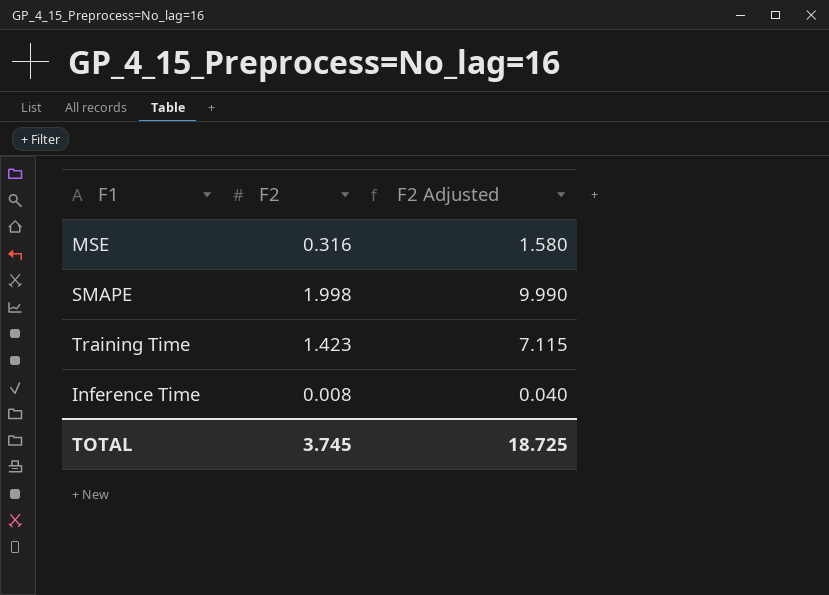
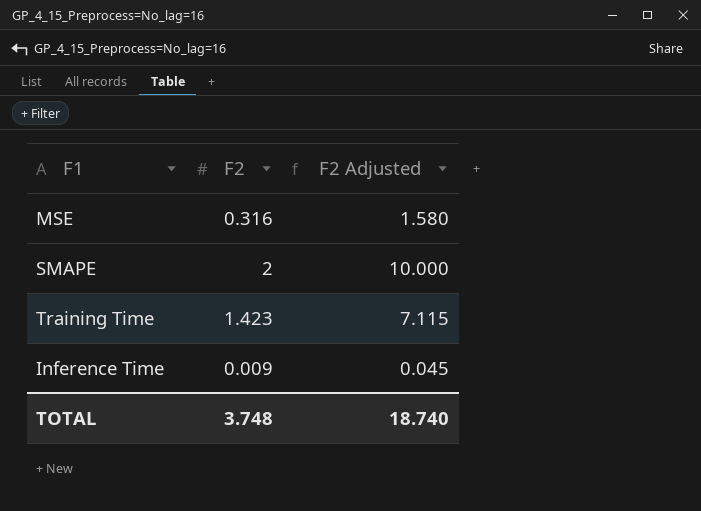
SMAPE | F2: 1.998 -> 2
SMAPE | F2 Adjusted: 9.990 -> 10.000
Inference Time | F2: 0.008 -> 0.009
Inference Time | F2 Adjusted: 0.040 -> 0.045
TOTAL | F2: 3.745 -> 3.748
TOTAL | F2 Adjusted: 18.725 -> 18.740

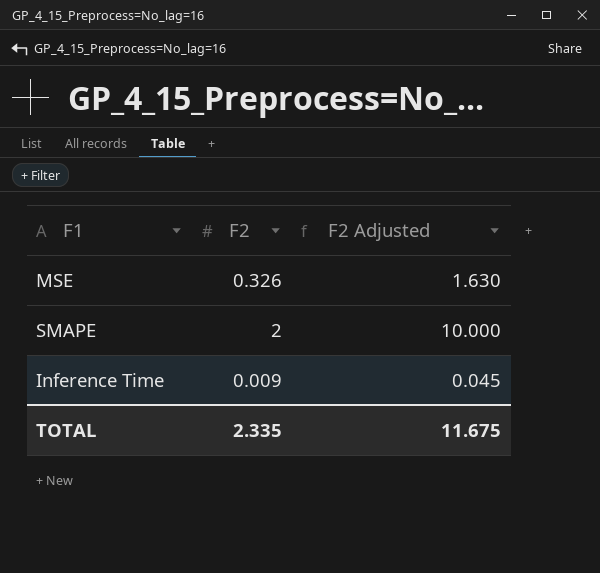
row Training Time: 1.423 | 7.115 -> none
MSE | F2: 0.316 -> 0.326
MSE | F2 Adjusted: 1.580 -> 1.630
TOTAL | F2: 3.748 -> 2.335
TOTAL | F2 Adjusted: 18.740 -> 11.675

